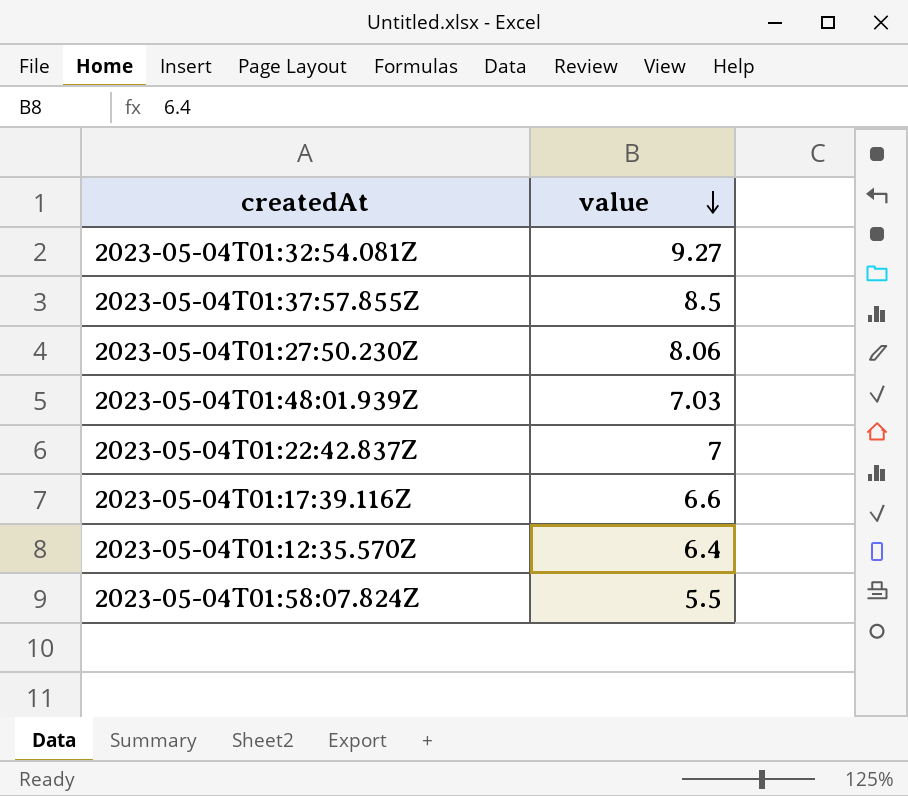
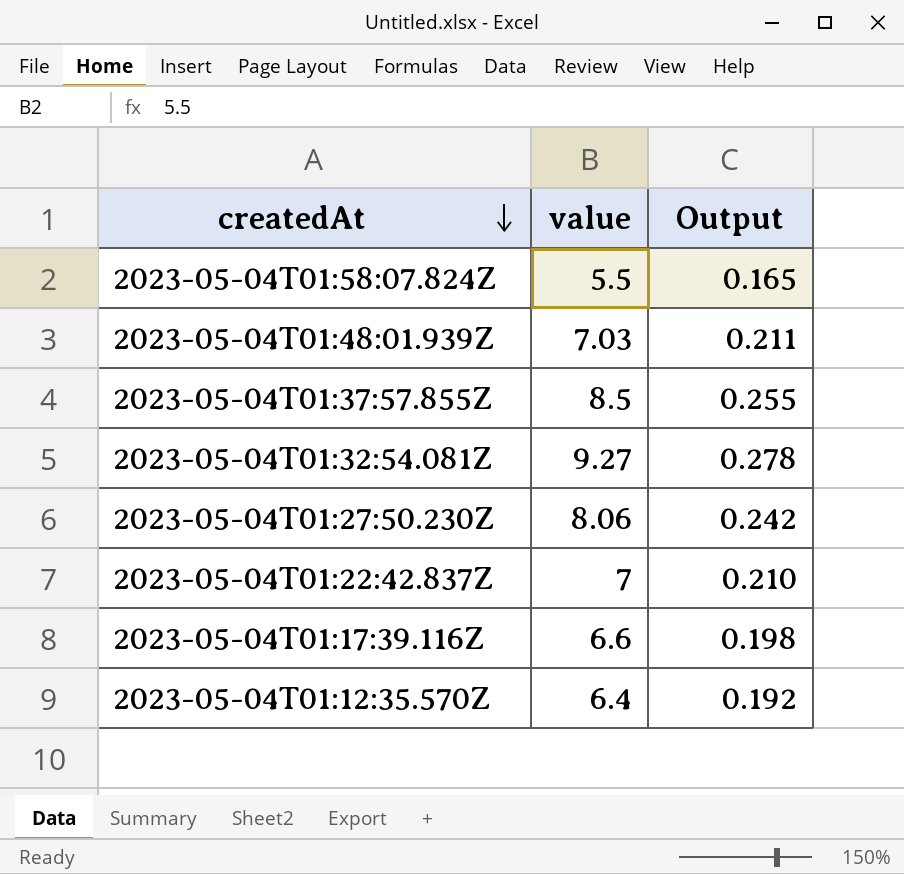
row order: value descending -> createdAt descending
column Output | formula: none -> [value] * 0.03

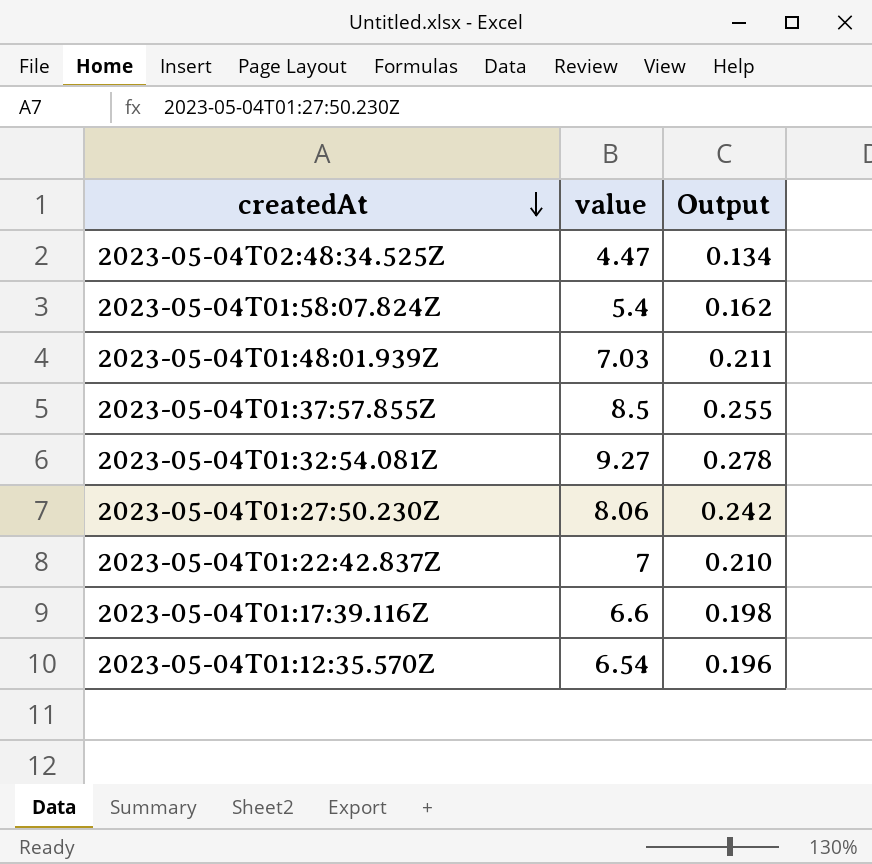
row 2023-05-04T02:48:34.525Z: none -> 4.47 | 0.134
2023-05-04T01:58:07.824Z | value: 5.5 -> 5.4
2023-05-04T01:58:07.824Z | Output: 0.165 -> 0.162
2023-05-04T01:12:35.570Z | value: 6.4 -> 6.54
2023-05-04T01:12:35.570Z | Output: 0.192 -> 0.196

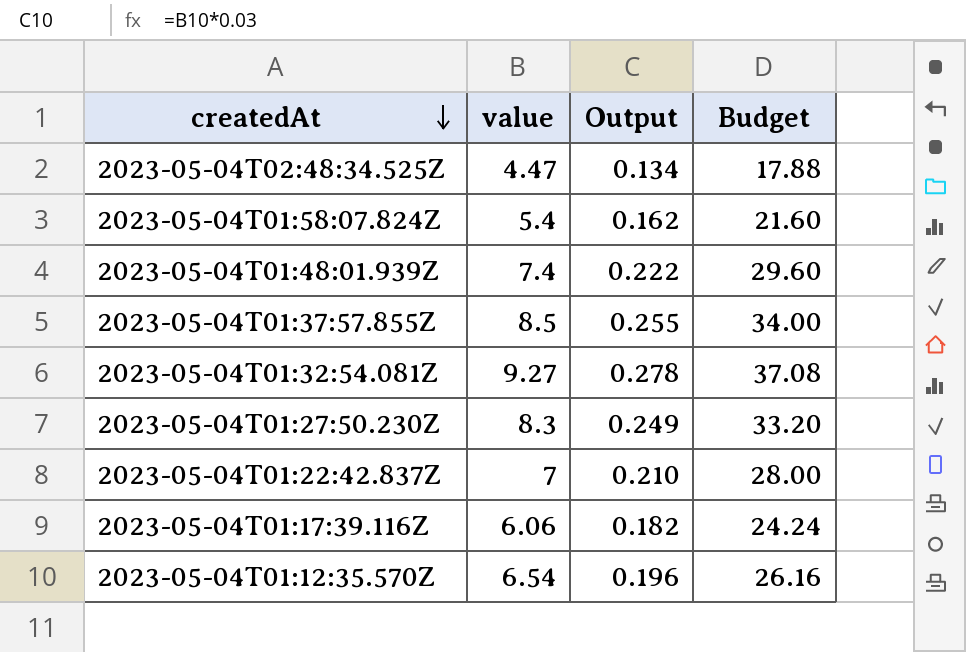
column Budget | formula: none -> [value] * 4
2023-05-04T01:48:01.939Z | value: 7.03 -> 7.4
2023-05-04T01:48:01.939Z | Output: 0.211 -> 0.222
2023-05-04T01:27:50.230Z | value: 8.06 -> 8.3
2023-05-04T01:27:50.230Z | Output: 0.242 -> 0.249
2023-05-04T01:17:39.116Z | value: 6.6 -> 6.06
2023-05-04T01:17:39.116Z | Output: 0.198 -> 0.182

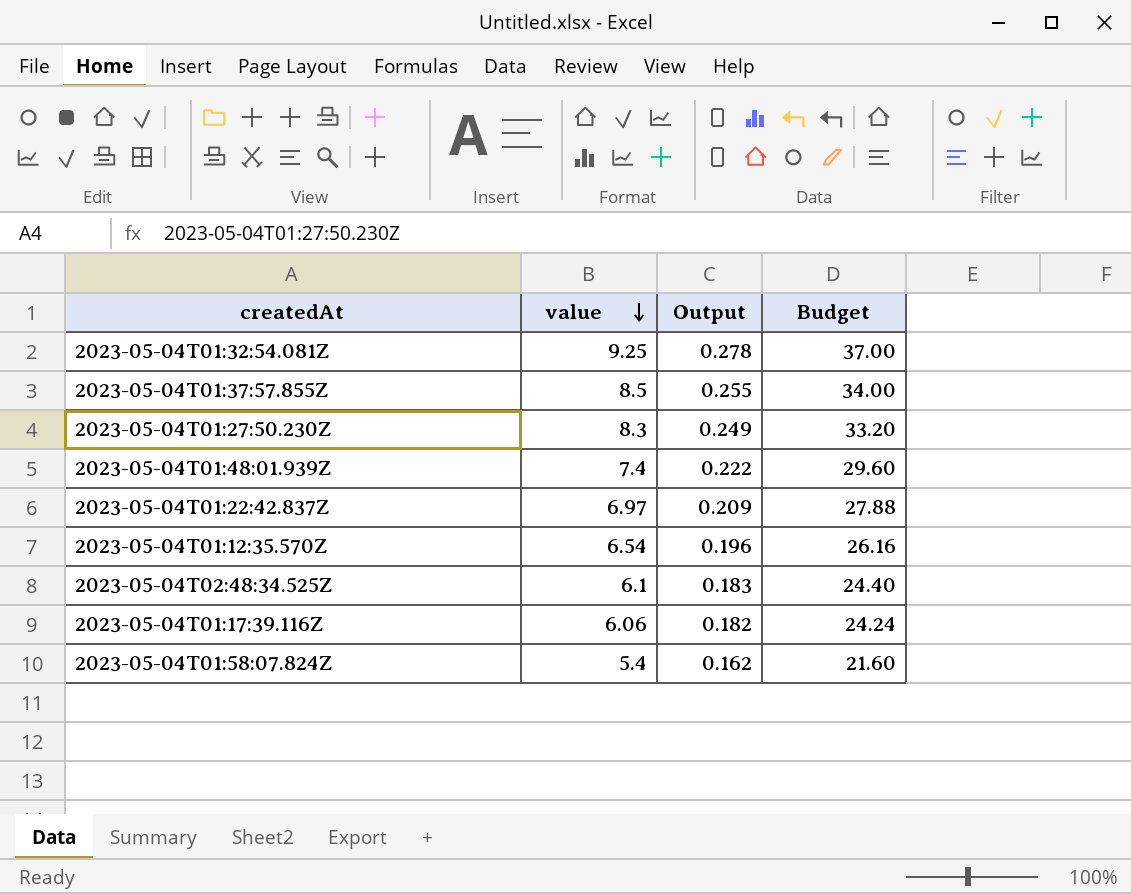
row order: createdAt descending -> value descending
2023-05-04T01:32:54.081Z | value: 9.27 -> 9.25
2023-05-04T01:32:54.081Z | Budget: 37.08 -> 37.00
2023-05-04T01:22:42.837Z | value: 7 -> 6.97
2023-05-04T01:22:42.837Z | Output: 0.210 -> 0.209
2023-05-04T01:22:42.837Z | Budget: 28.00 -> 27.88
2023-05-04T02:48:34.525Z | value: 4.47 -> 6.1
2023-05-04T02:48:34.525Z | Output: 0.134 -> 0.183
2023-05-04T02:48:34.525Z | Budget: 17.88 -> 24.40

